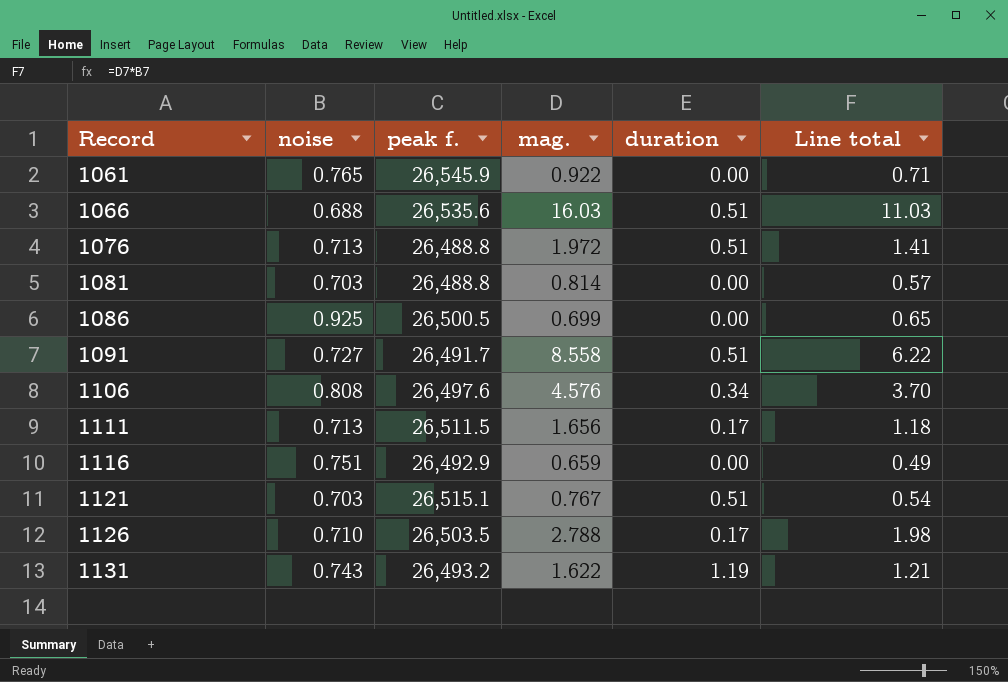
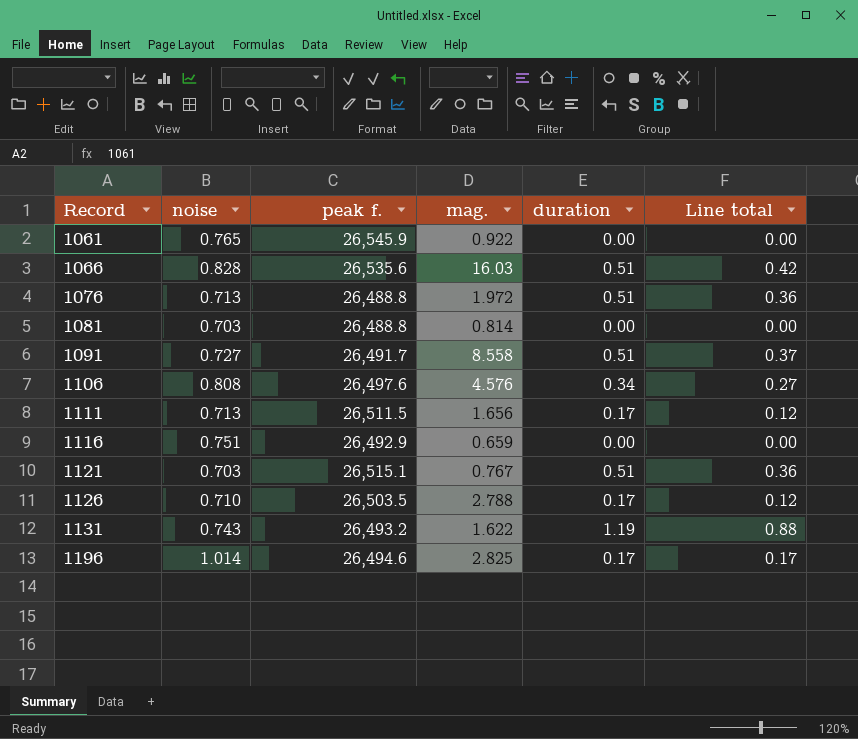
column Line total | formula: [noise] * [mag.] -> [noise] * [duration]
row 1086: 0.925 | 26,500.5 | 0.699 | 0.00 | 0.65 -> none
1066 | noise: 0.688 -> 0.828
row 1196: none -> 1.014 | 26,494.6 | 2.825 | 0.17 | 0.17

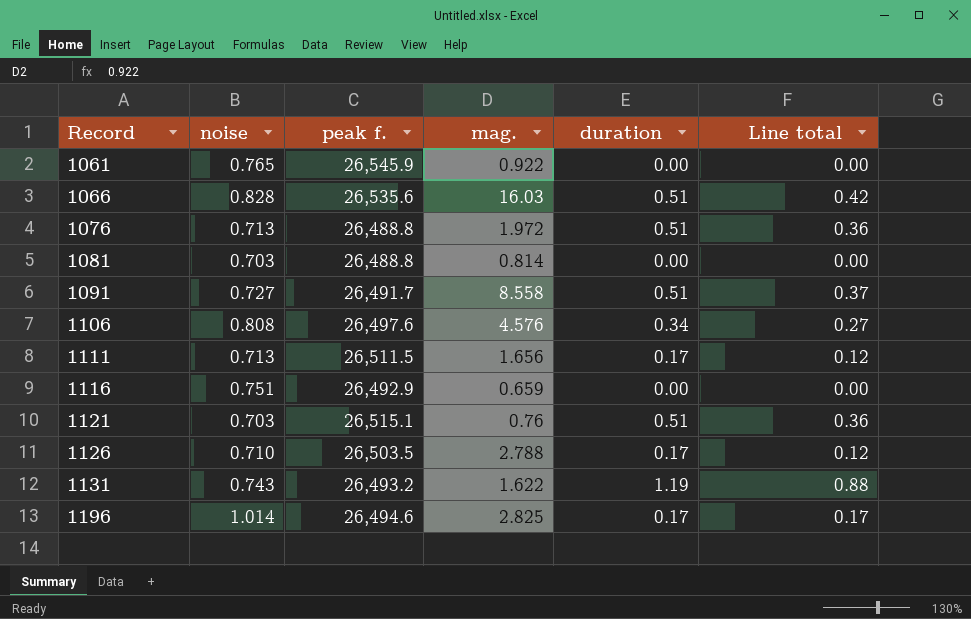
1121 | mag.: 0.767 -> 0.76

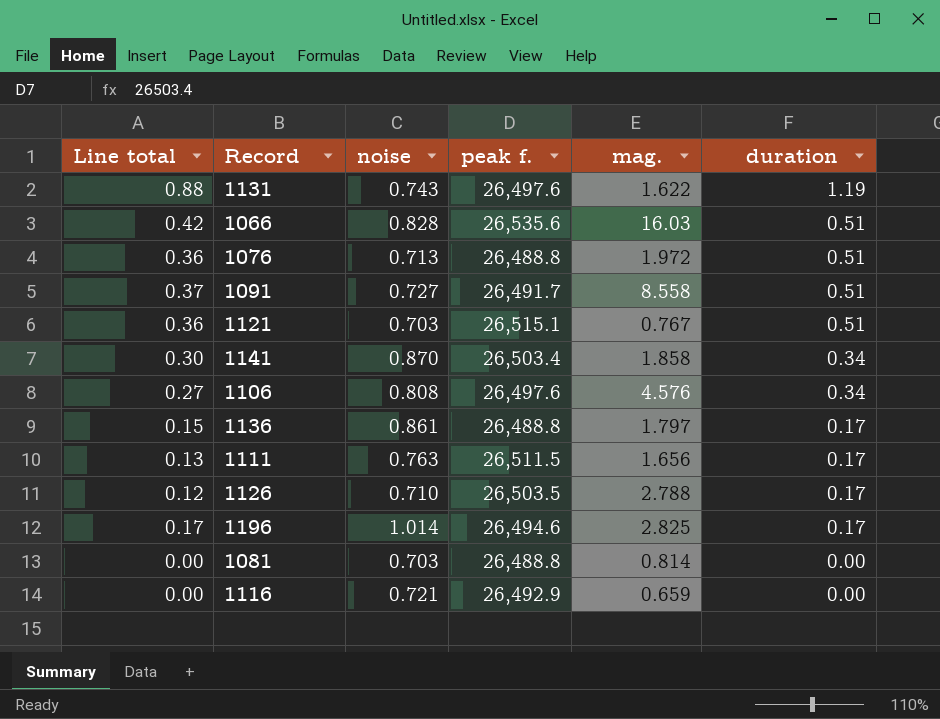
row order: Record ascending -> duration descending
column Line total | position: 6 -> 1
row 1061: 0.765 | 26,545.9 | 0.922 | 0.00 | 0.00 -> none
1131 | peak f.: 26,493.2 -> 26,497.6
1121 | mag.: 0.76 -> 0.767
row 1141: none -> 0.30 | 0.870 | 26,503.4 | 1.858 | 0.34
row 1136: none -> 0.15 | 0.861 | 26,488.8 | 1.797 | 0.17
1111 | Line total: 0.12 -> 0.13
1111 | noise: 0.713 -> 0.763
1116 | noise: 0.751 -> 0.721

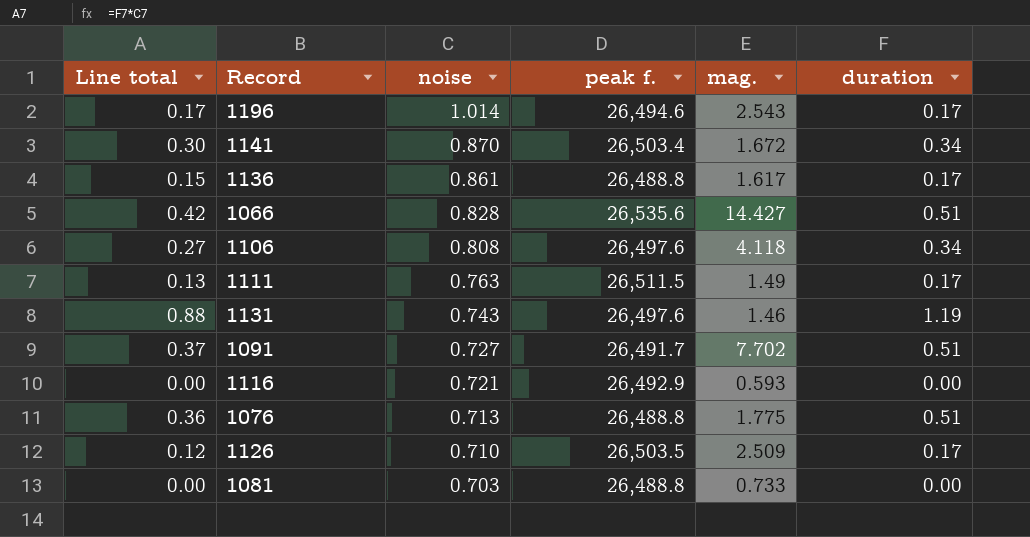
row order: duration descending -> noise descending
row 1121: 0.36 | 0.703 | 26,515.1 | 0.767 | 0.51 -> none
1196 | mag.: 2.825 -> 2.543
1141 | mag.: 1.858 -> 1.672
1136 | mag.: 1.797 -> 1.617
1066 | mag.: 16.03 -> 14.427
1106 | mag.: 4.576 -> 4.118
1111 | mag.: 1.656 -> 1.49
1131 | mag.: 1.622 -> 1.46
1091 | mag.: 8.558 -> 7.702
1116 | mag.: 0.659 -> 0.593
1076 | mag.: 1.972 -> 1.775
1126 | mag.: 2.788 -> 2.509
1081 | mag.: 0.814 -> 0.733

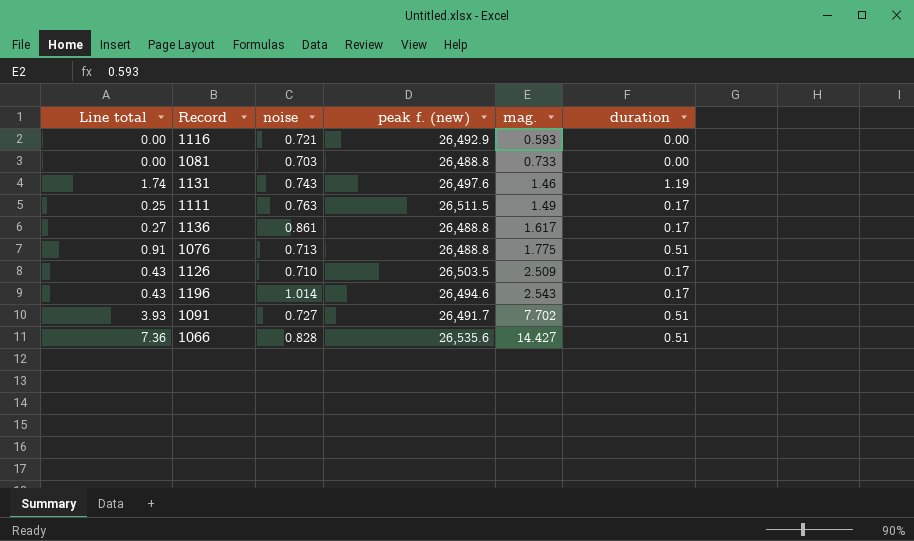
row order: noise descending -> mag. ascending
column Line total | formula: [noise] * [duration] -> [mag.] * [duration]
column name: peak f. -> peak f. (new)
row 1141: 0.30 | 0.870 | 26,503.4 | 1.672 | 0.34 -> none
row 1106: 0.27 | 0.808 | 26,497.6 | 4.118 | 0.34 -> none

